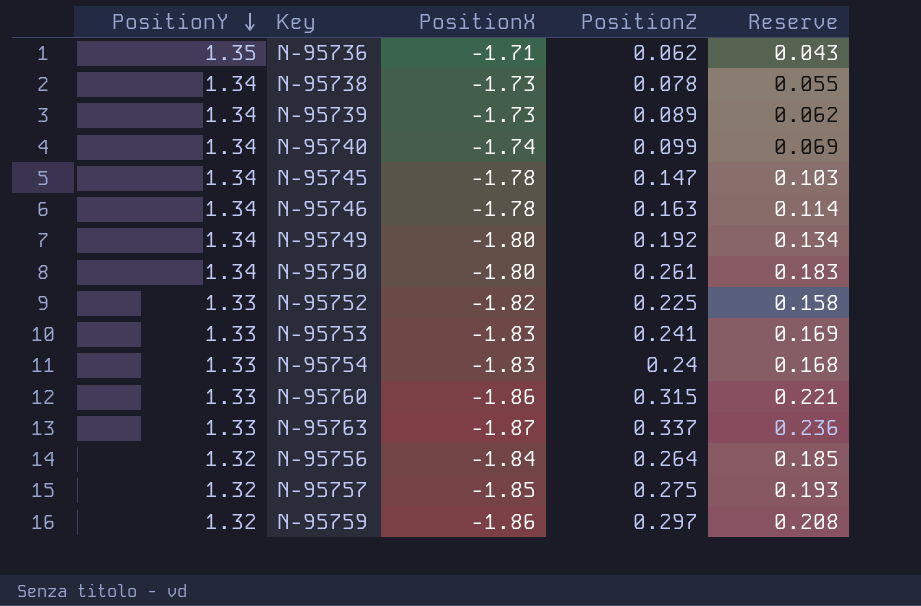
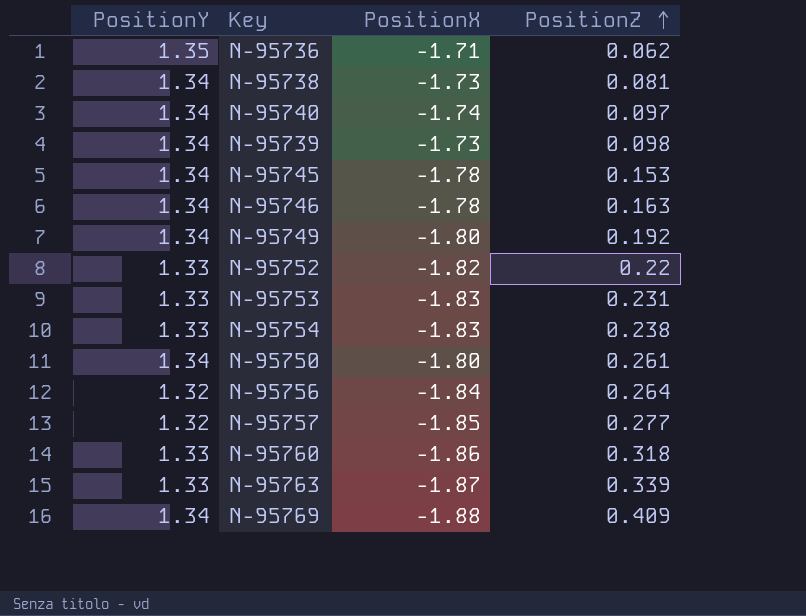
row order: PositionY descending -> PositionZ ascending
column Reserve | formula: [PositionZ] * 0.7 -> none
row N-95759: 1.32 | -1.86 | 0.297 | 0.208 -> none
N-95738 | PositionZ: 0.078 -> 0.081
N-95740 | PositionZ: 0.099 -> 0.097
N-95739 | PositionZ: 0.089 -> 0.098
N-95745 | PositionZ: 0.147 -> 0.153
N-95752 | PositionZ: 0.225 -> 0.22
N-95753 | PositionZ: 0.241 -> 0.231
N-95754 | PositionZ: 0.24 -> 0.238
N-95757 | PositionZ: 0.275 -> 0.277
N-95760 | PositionZ: 0.315 -> 0.318
N-95763 | PositionZ: 0.337 -> 0.339
row N-95769: none -> 1.34 | -1.88 | 0.409

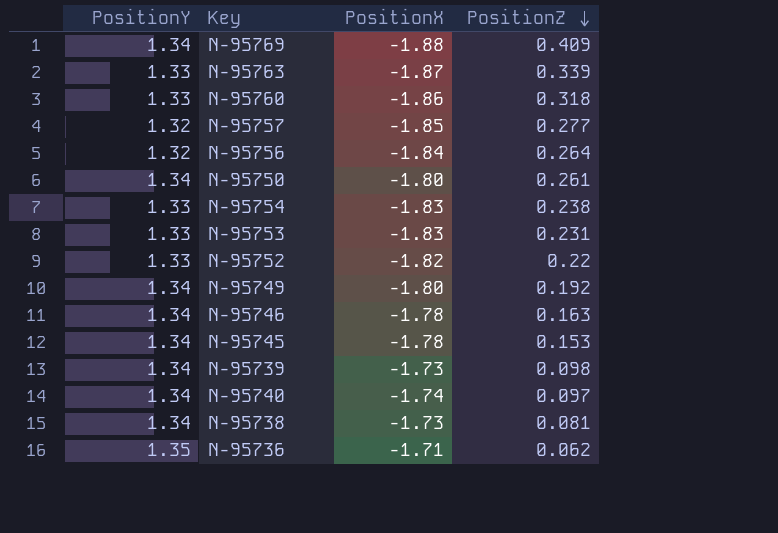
row order: PositionZ ascending -> PositionZ descending

